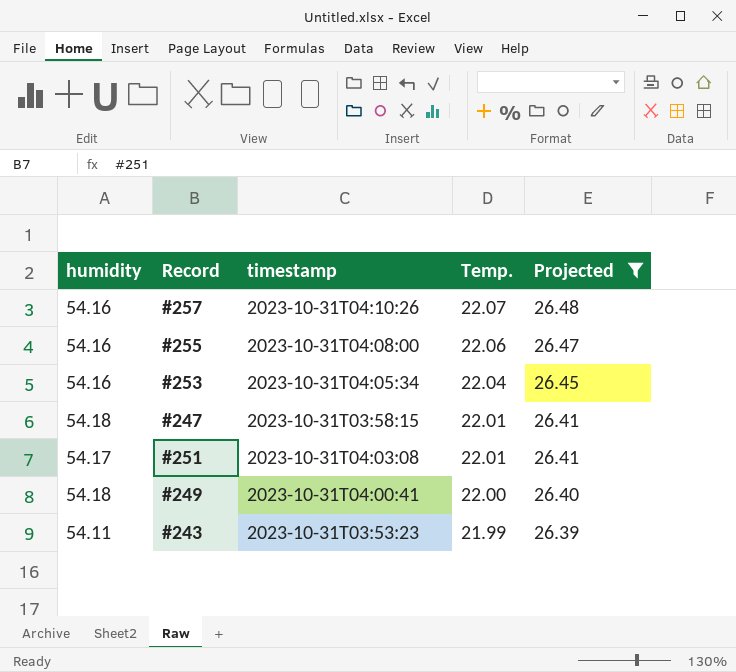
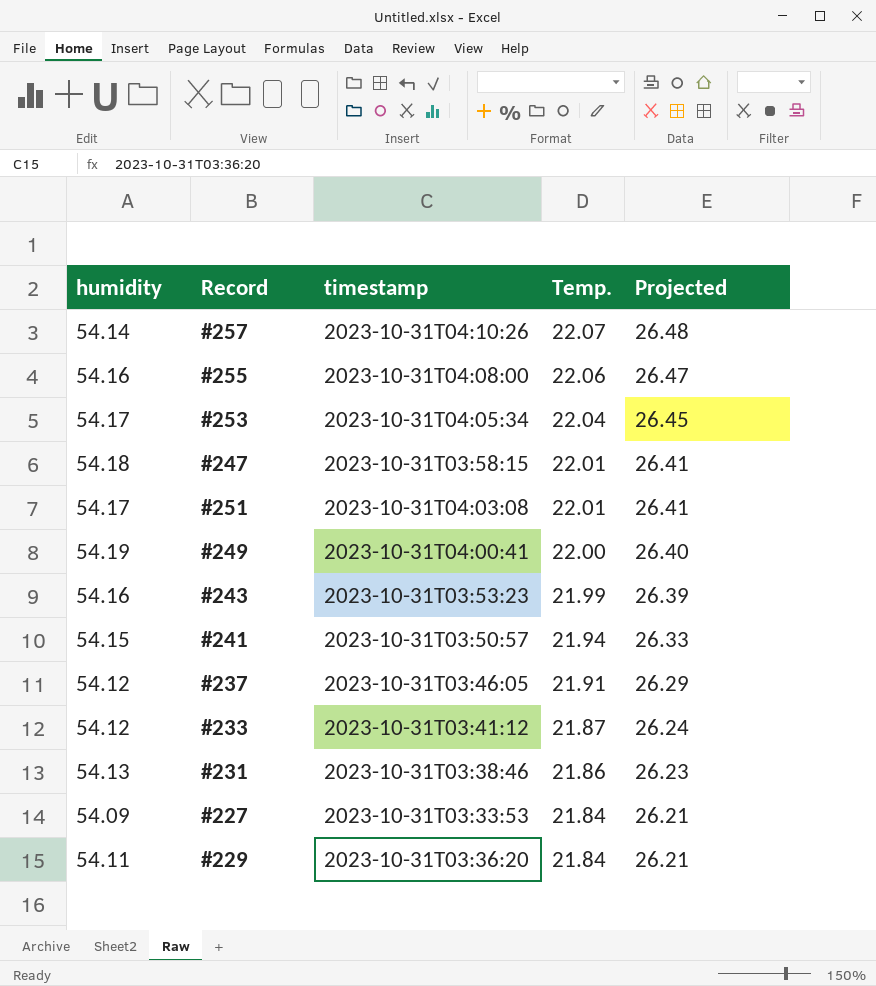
filter: Projected >= 26.39 -> none
#257 | humidity: 54.16 -> 54.14
#253 | humidity: 54.16 -> 54.17
#249 | humidity: 54.18 -> 54.19
#243 | humidity: 54.11 -> 54.16

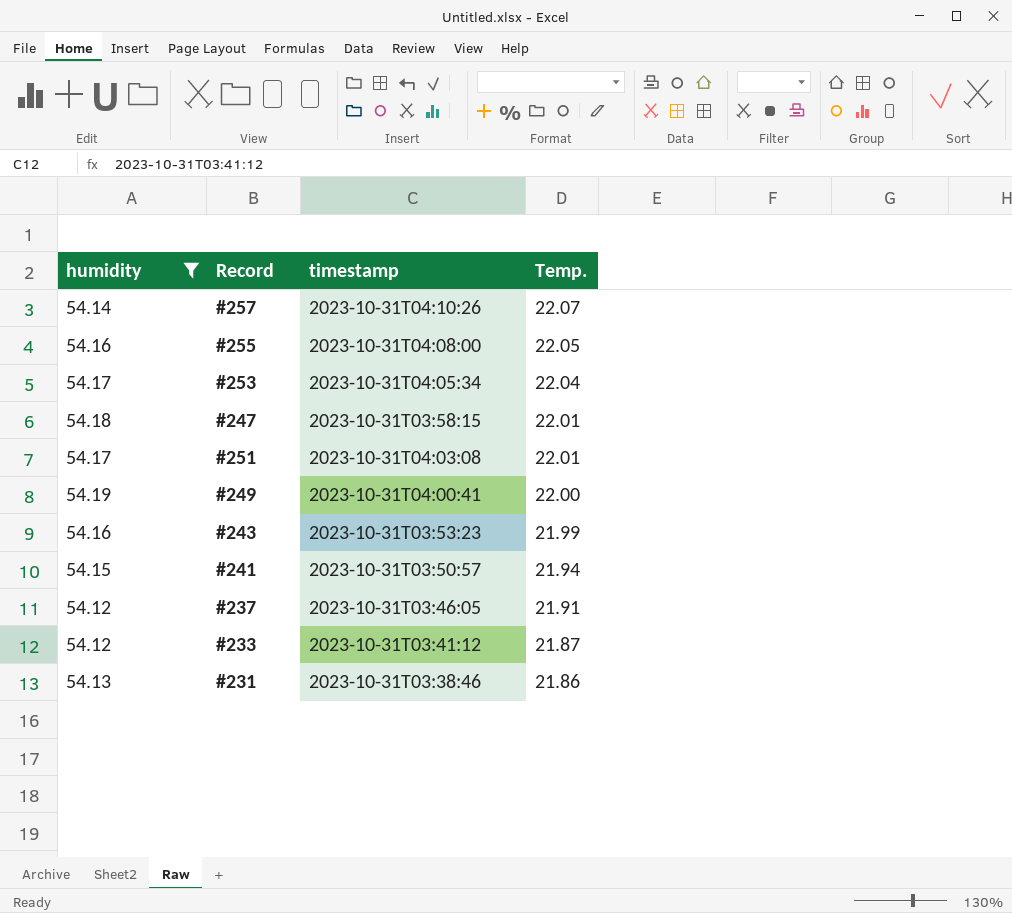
filter: none -> humidity >= 54.12
column Projected | formula: [Temp.] * 1.2 -> none
#255 | Temp.: 22.06 -> 22.05

